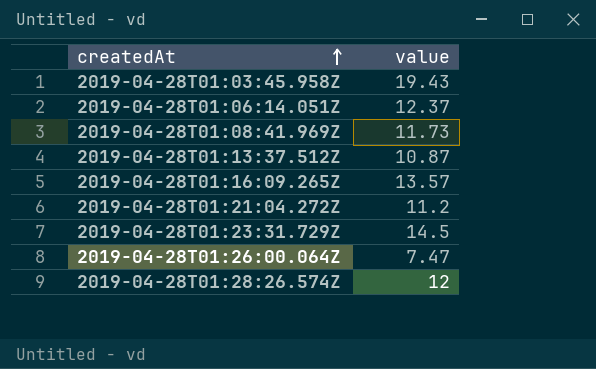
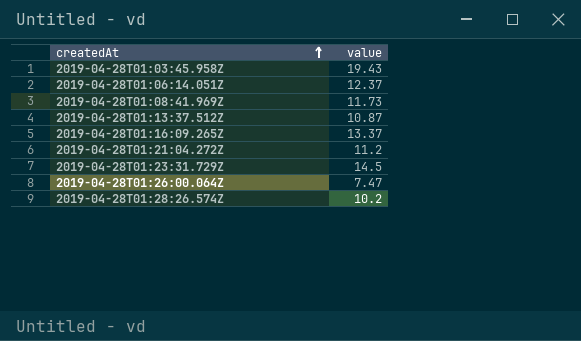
2019-04-28T01:16:09.265Z | value: 13.57 -> 13.37
2019-04-28T01:28:26.574Z | value: 12 -> 10.2

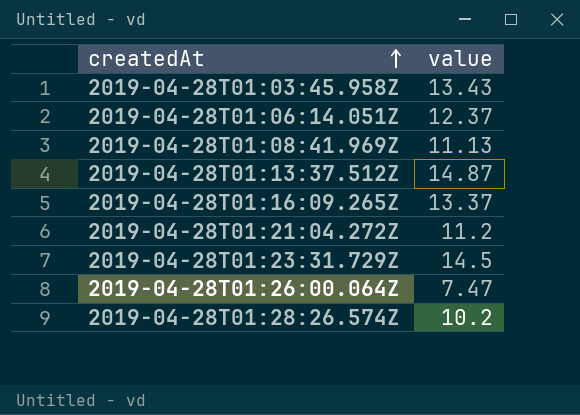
2019-04-28T01:03:45.958Z | value: 19.43 -> 13.43
2019-04-28T01:08:41.969Z | value: 11.73 -> 11.13
2019-04-28T01:13:37.512Z | value: 10.87 -> 14.87

